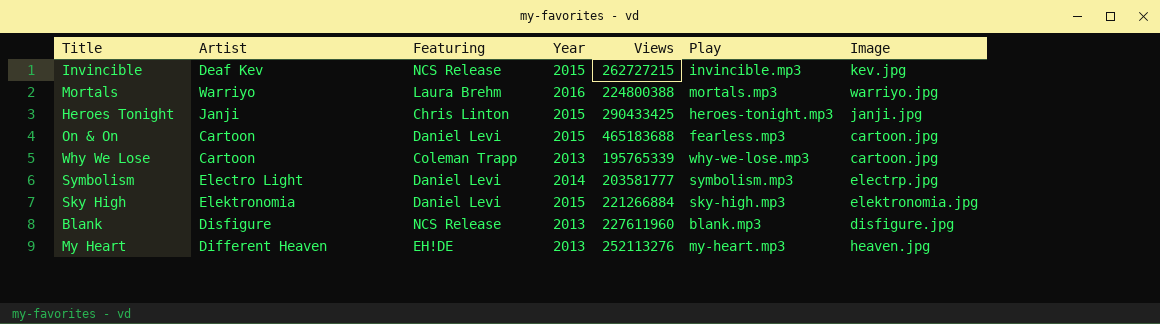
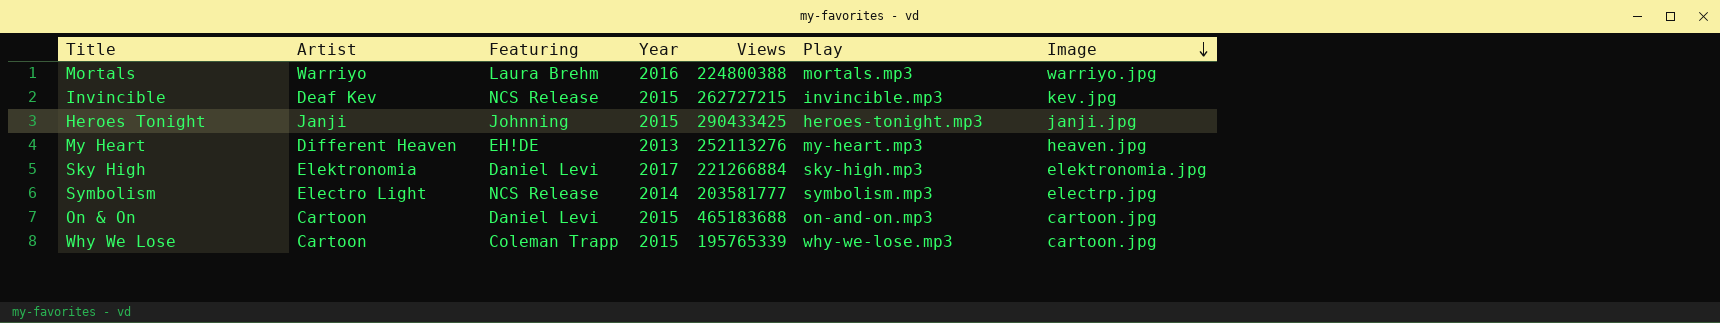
row order: none -> Image descending
row Blank: Disfigure | NCS Release | 2013 | 227611960 | blank.mp3 | disfigure.jpg -> none
Heroes Tonight | Featuring: Chris Linton -> Johnning
Sky High | Year: 2015 -> 2017
Symbolism | Featuring: Daniel Levi -> NCS Release
On & On | Play: fearless.mp3 -> on-and-on.mp3
Why We Lose | Year: 2013 -> 2015

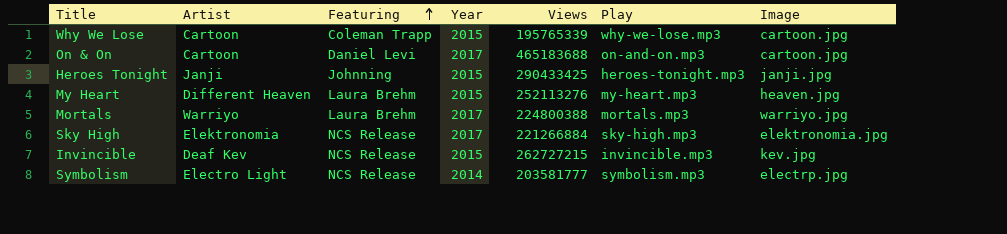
row order: Image descending -> Featuring ascending
On & On | Year: 2015 -> 2017
My Heart | Featuring: EH!DE -> Laura Brehm
My Heart | Year: 2013 -> 2015
Mortals | Year: 2016 -> 2017
Sky High | Featuring: Daniel Levi -> NCS Release

